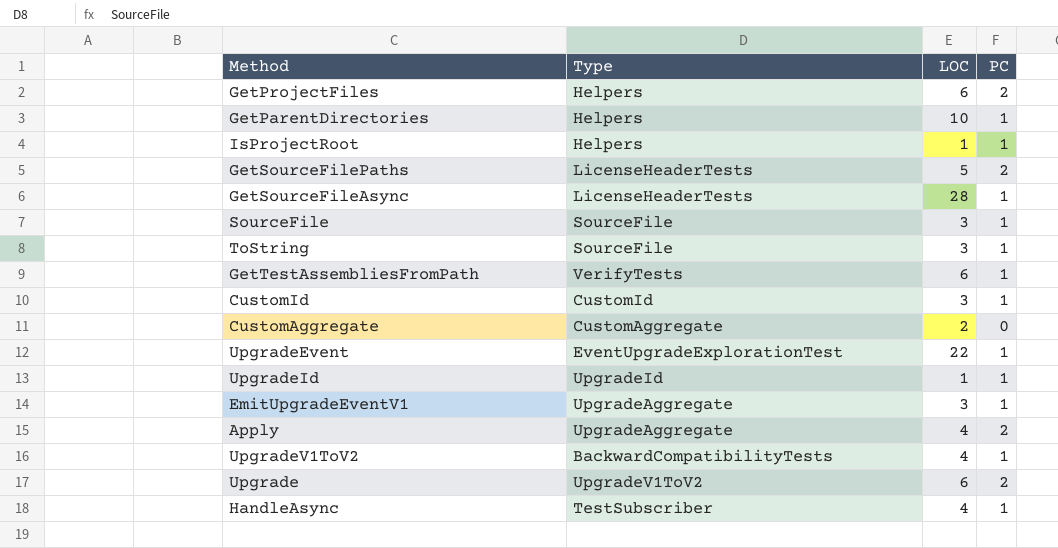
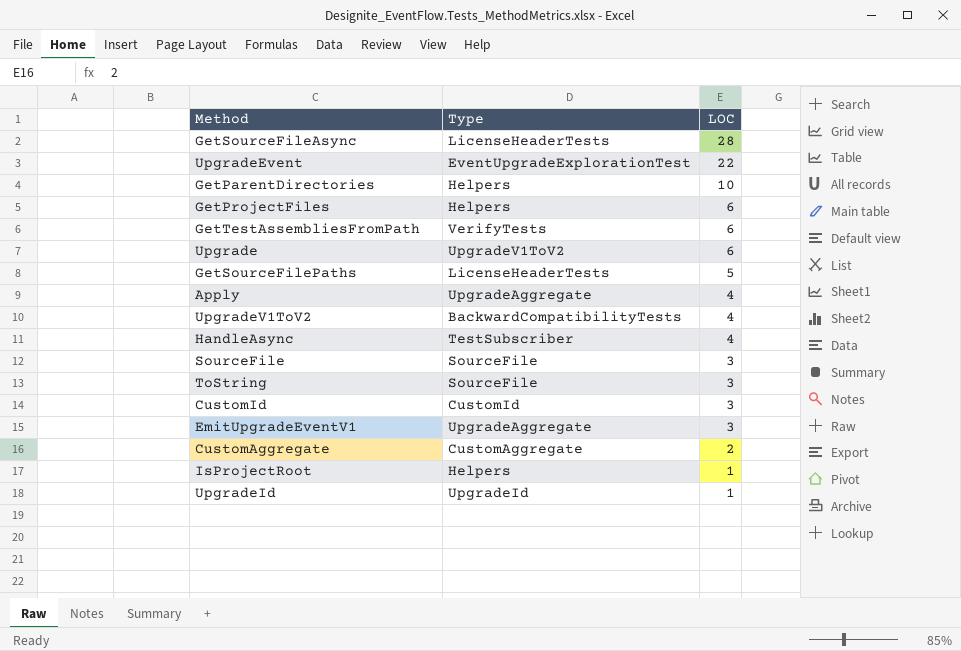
row order: none -> LOC descending
column PC | position: 4 -> none

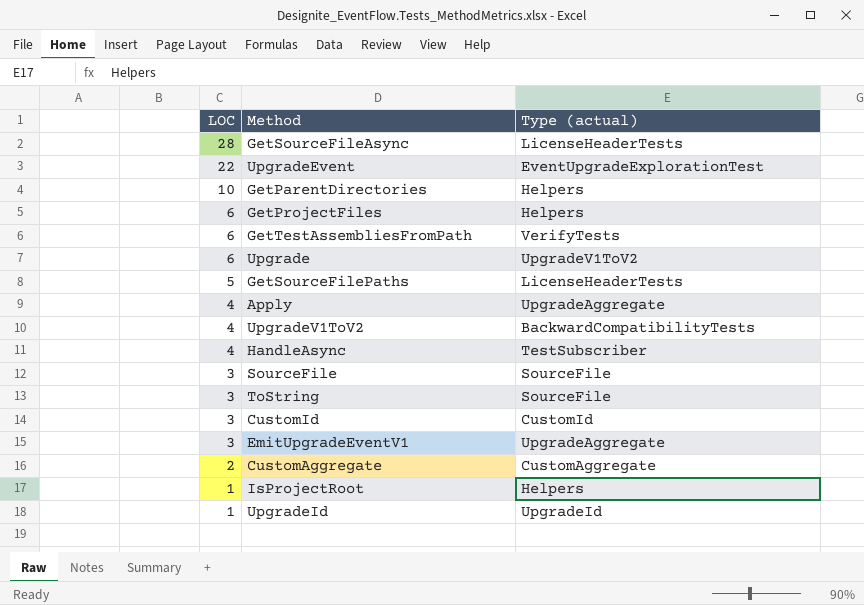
column LOC | position: 3 -> 1
column name: Type -> Type (actual)

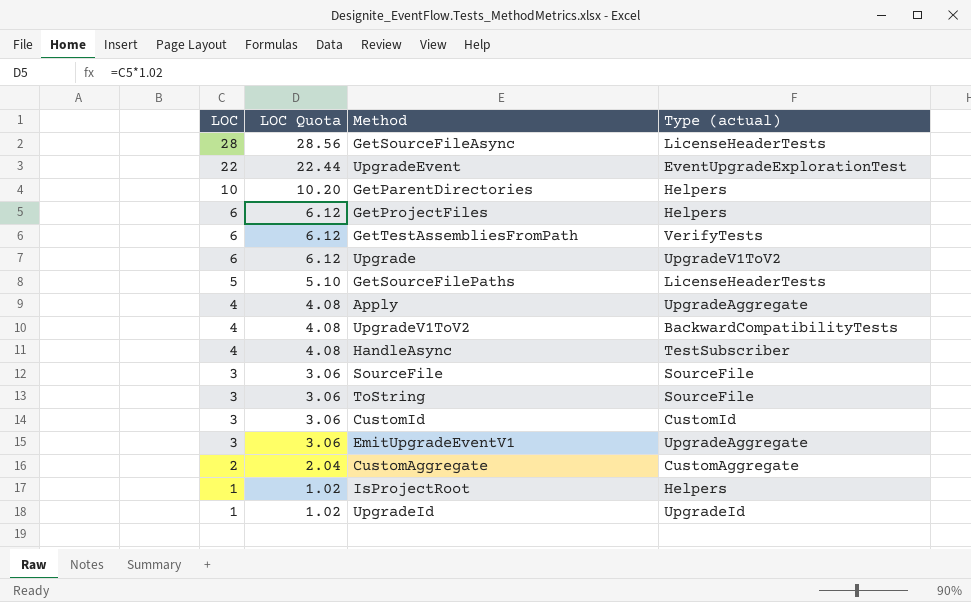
column LOC Quota | formula: none -> [LOC] * 1.02

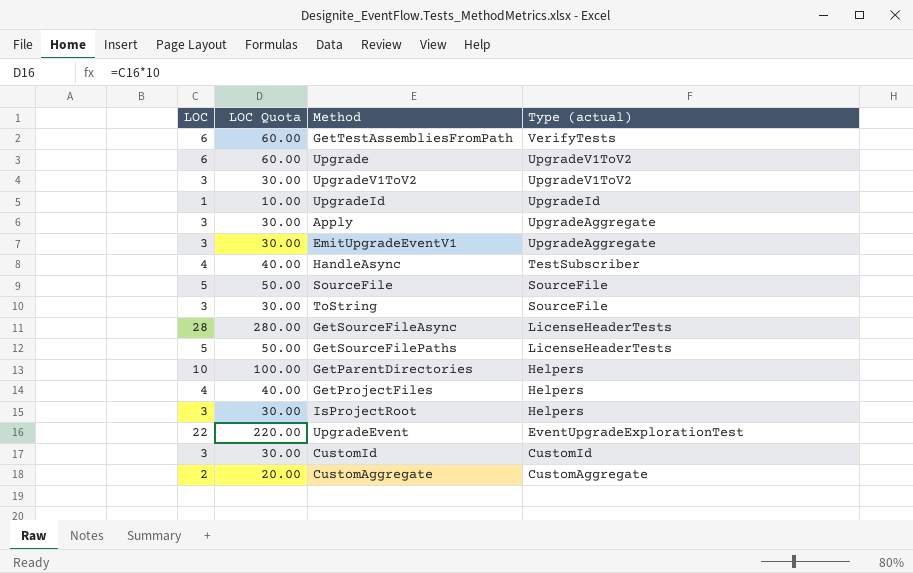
row order: LOC descending -> Type (actual) descending
column LOC Quota | formula: [LOC] * 1.02 -> [LOC] * 10
UpgradeV1ToV2 | LOC: 4 -> 3
UpgradeV1ToV2 | Type (actual): BackwardCompatibilityTests -> UpgradeV1ToV2
Apply | LOC: 4 -> 3
SourceFile | LOC: 3 -> 5
GetProjectFiles | LOC: 6 -> 4
IsProjectRoot | LOC: 1 -> 3

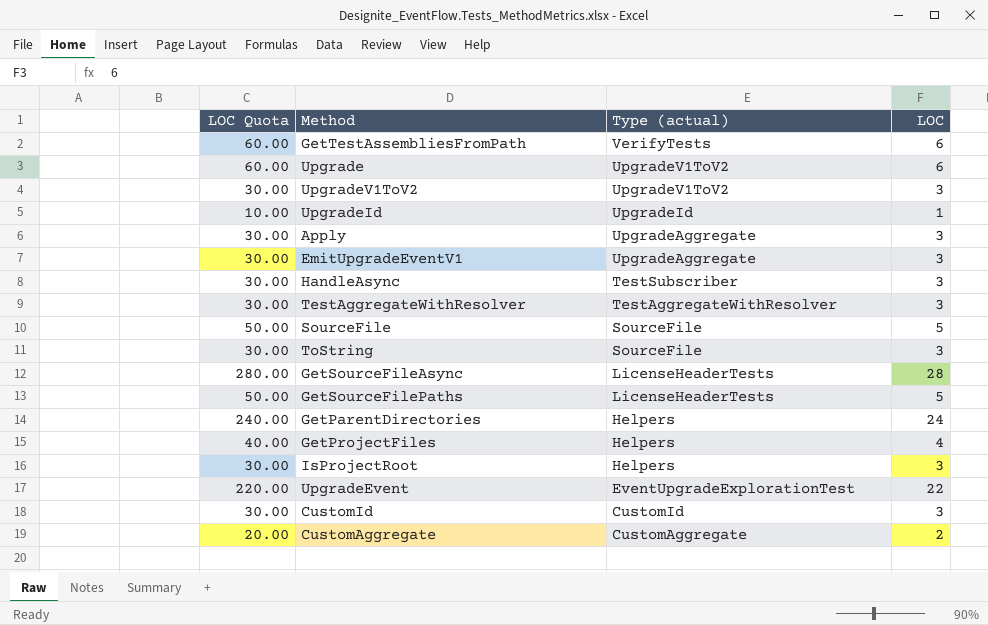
column LOC | position: 1 -> 4
HandleAsync | LOC Quota: 40.00 -> 30.00
HandleAsync | LOC: 4 -> 3
row TestAggregateWithResolver: none -> 30.00 | TestAggregateWithResolver | 3
GetParentDirectories | LOC Quota: 100.00 -> 240.00
GetParentDirectories | LOC: 10 -> 24

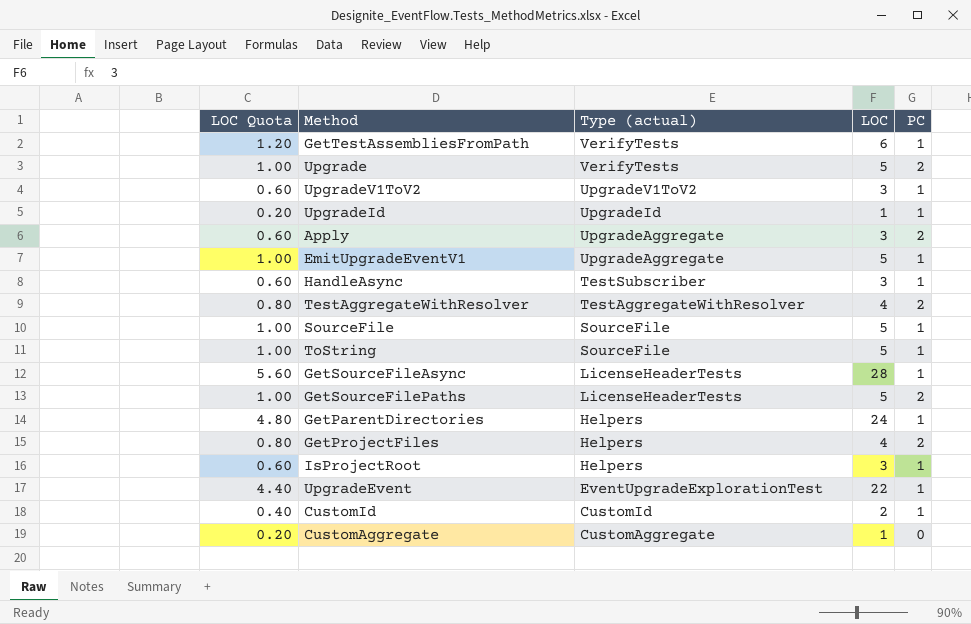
column LOC Quota | formula: [LOC] * 10 -> [LOC] * 0.2
column PC | position: none -> 5
Upgrade | Type (actual): UpgradeV1ToV2 -> VerifyTests
Upgrade | LOC: 6 -> 5
EmitUpgradeEventV1 | LOC: 3 -> 5
TestAggregateWithResolver | LOC: 3 -> 4
ToString | LOC: 3 -> 5
CustomId | LOC: 3 -> 2
CustomAggregate | LOC: 2 -> 1

